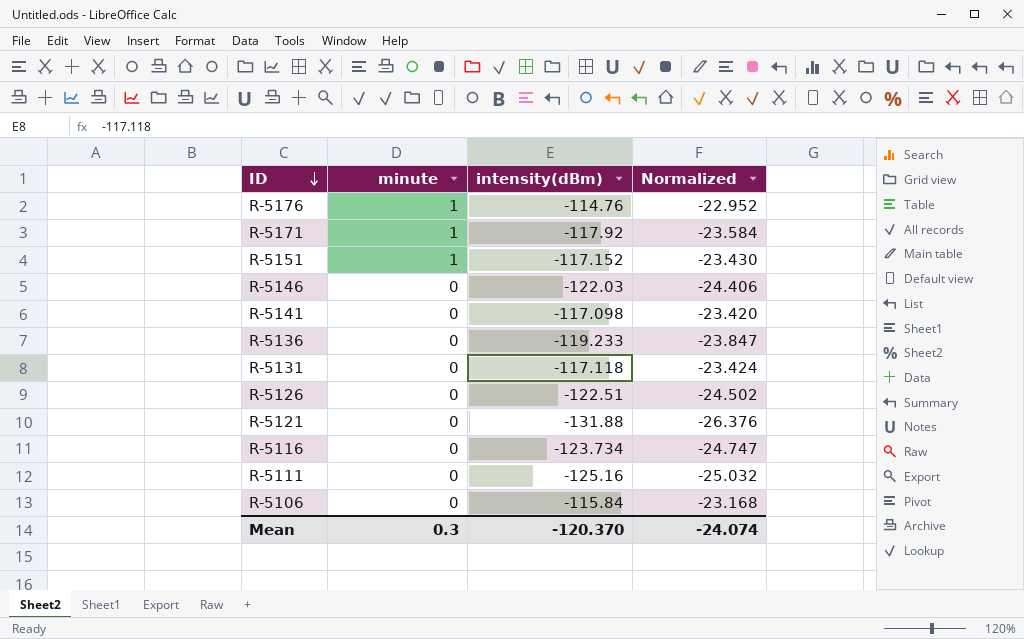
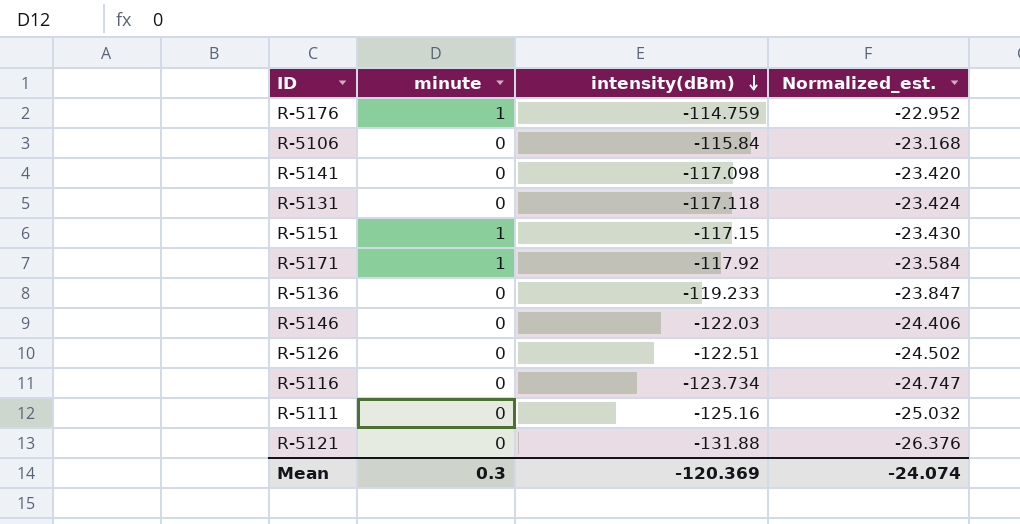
row order: ID descending -> intensity(dBm) descending
column name: Normalized -> Normalized_est.
R-5176 | intensity(dBm): -114.76 -> -114.759
R-5151 | intensity(dBm): -117.152 -> -117.15
Mean | intensity(dBm): -120.370 -> -120.369

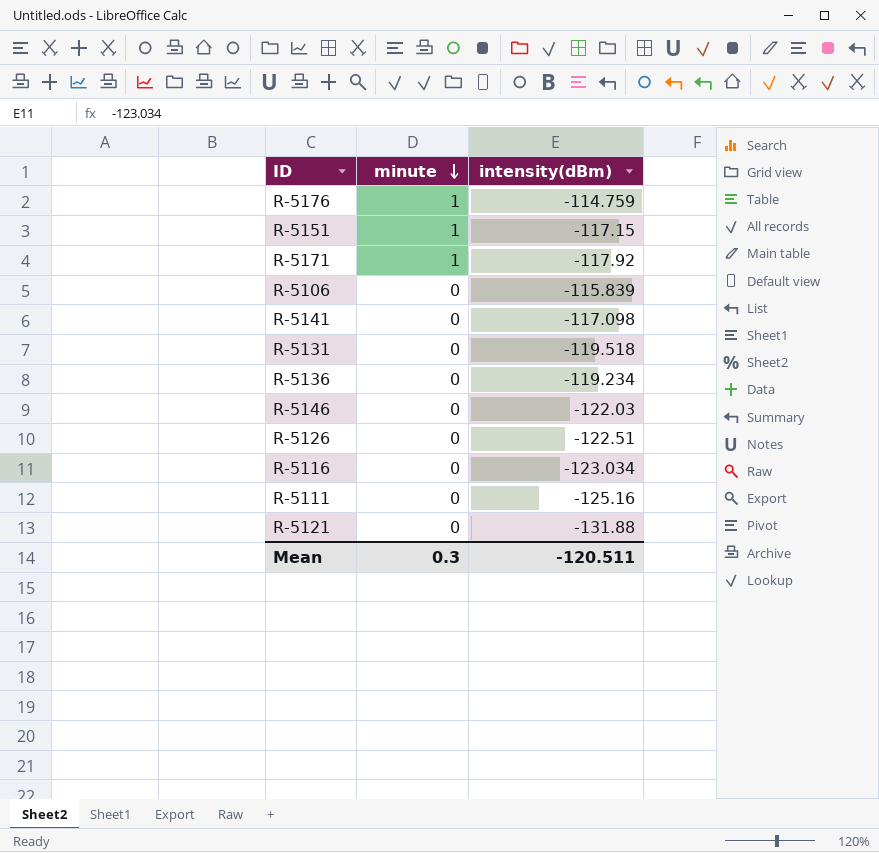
row order: intensity(dBm) descending -> minute descending
column Normalized_est. | formula: [intensity(dBm)] * 0.2 -> none
R-5106 | intensity(dBm): -115.84 -> -115.839
R-5131 | intensity(dBm): -117.118 -> -119.518
R-5136 | intensity(dBm): -119.233 -> -119.234
R-5116 | intensity(dBm): -123.734 -> -123.034
Mean | intensity(dBm): -120.369 -> -120.511

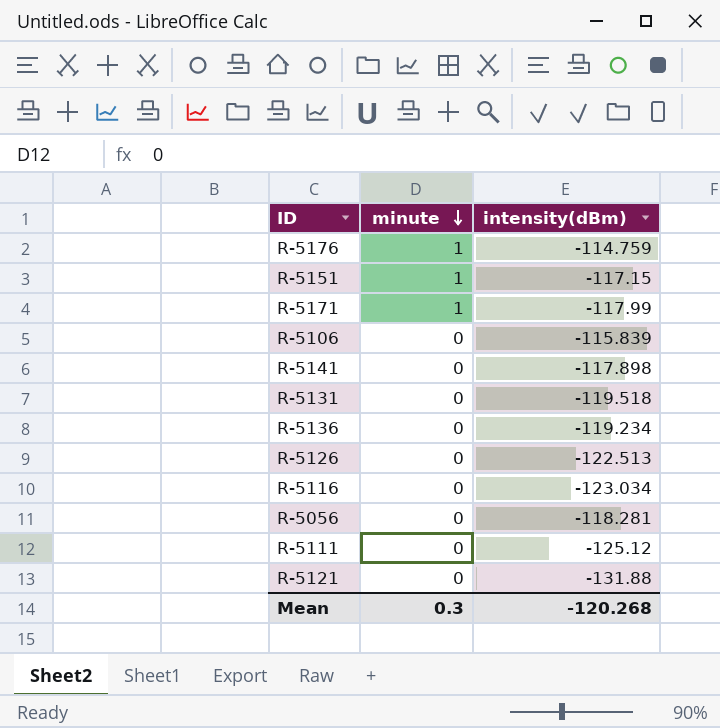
row R-5146: 0 | -122.03 -> none
R-5171 | intensity(dBm): -117.92 -> -117.99
R-5141 | intensity(dBm): -117.098 -> -117.898
R-5126 | intensity(dBm): -122.51 -> -122.513
row R-5056: none -> 0 | -118.281
R-5111 | intensity(dBm): -125.16 -> -125.12
Mean | intensity(dBm): -120.511 -> -120.268

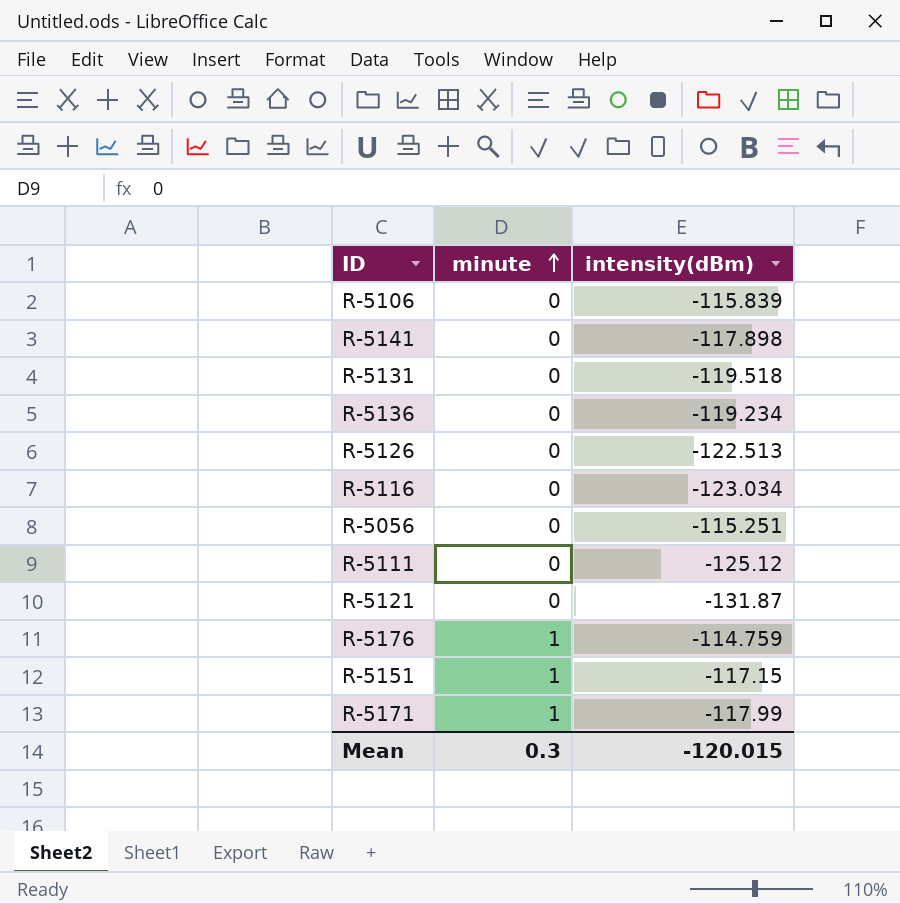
row order: minute descending -> minute ascending
R-5056 | intensity(dBm): -118.281 -> -115.251
R-5121 | intensity(dBm): -131.88 -> -131.87
Mean | intensity(dBm): -120.268 -> -120.015

